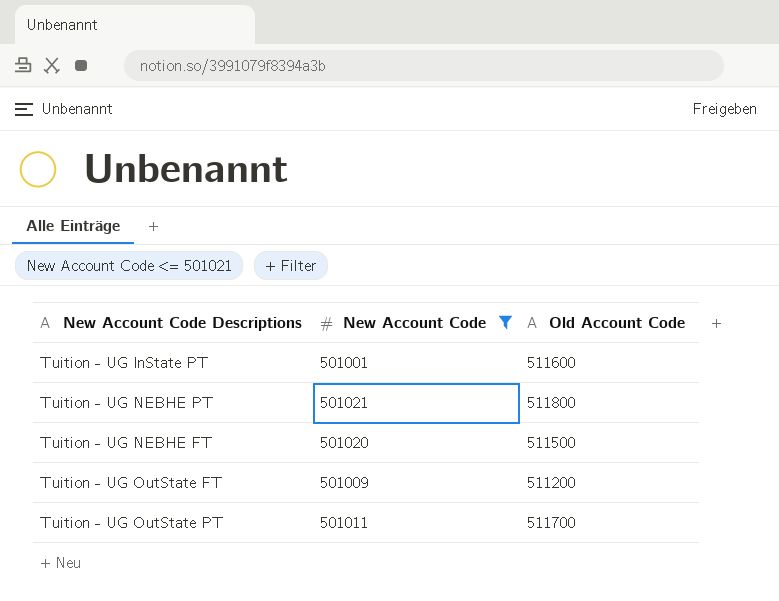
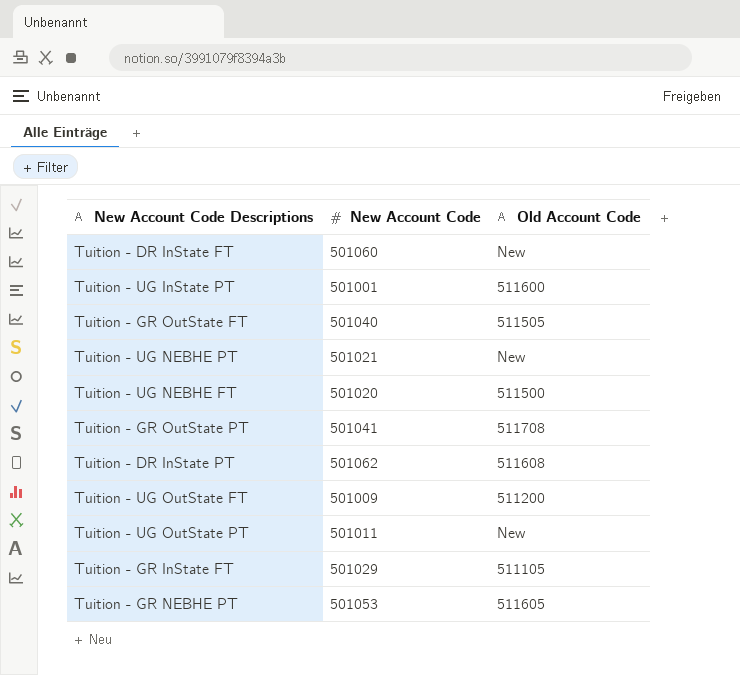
filter: New Account Code <= 501021 -> none
Tuition - UG NEBHE PT | Old Account Code: 511800 -> New
Tuition - UG OutState PT | Old Account Code: 511700 -> New

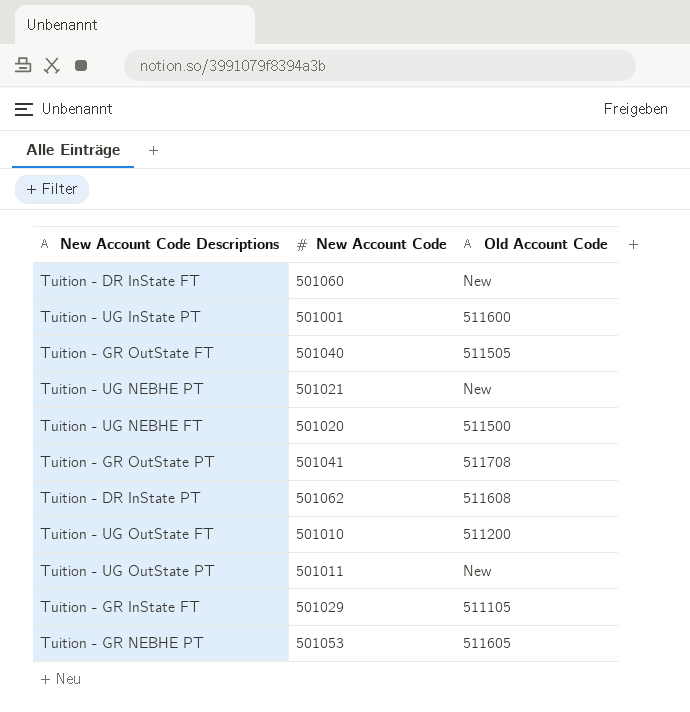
Tuition - UG OutState FT | New Account Code: 501009 -> 501010

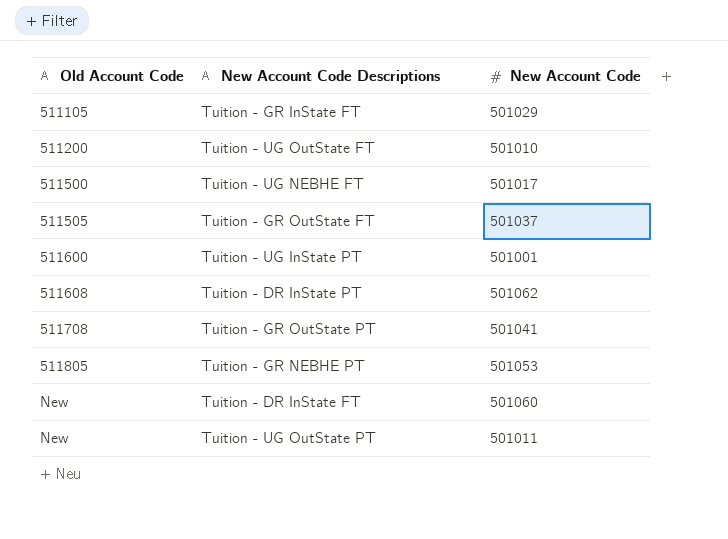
row order: none -> Old Account Code ascending
column Old Account Code | position: 3 -> 1
row Tuition - UG NEBHE PT: 501021 | New -> none
Tuition - UG NEBHE FT | New Account Code: 501020 -> 501017
Tuition - GR OutState FT | New Account Code: 501040 -> 501037
Tuition - GR NEBHE PT | Old Account Code: 511605 -> 511805

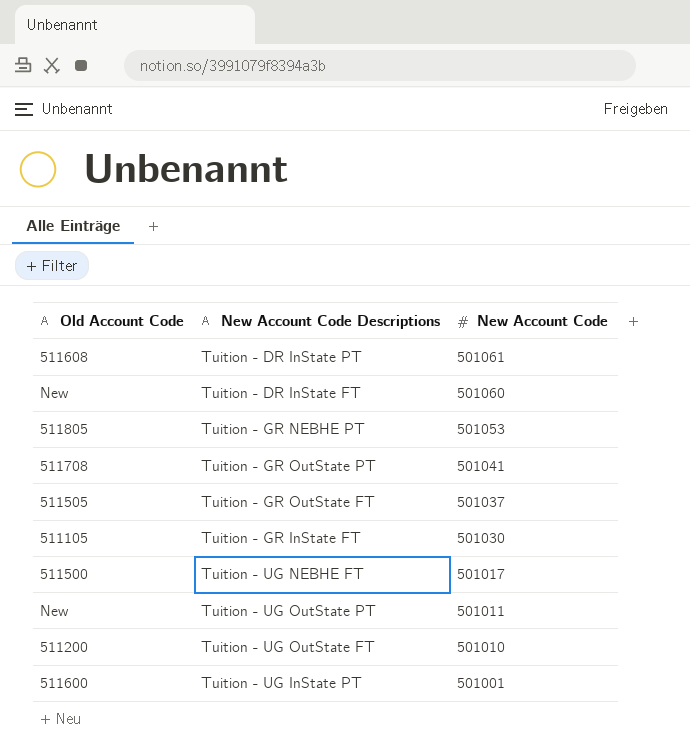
row order: Old Account Code ascending -> New Account Code descending
Tuition - DR InState PT | New Account Code: 501062 -> 501061
Tuition - GR InState FT | New Account Code: 501029 -> 501030

